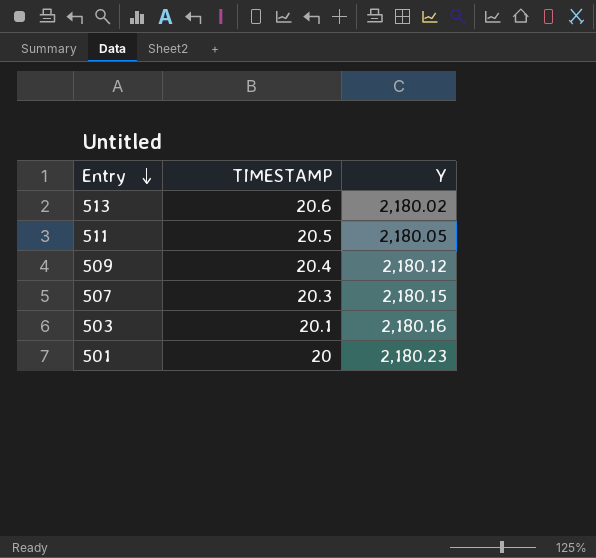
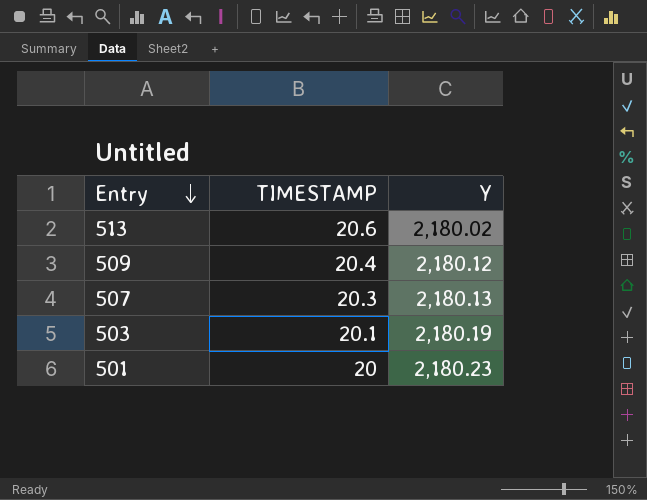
row 511: 20.5 | 2,180.05 -> none
507 | Y: 2,180.15 -> 2,180.13
503 | Y: 2,180.16 -> 2,180.19

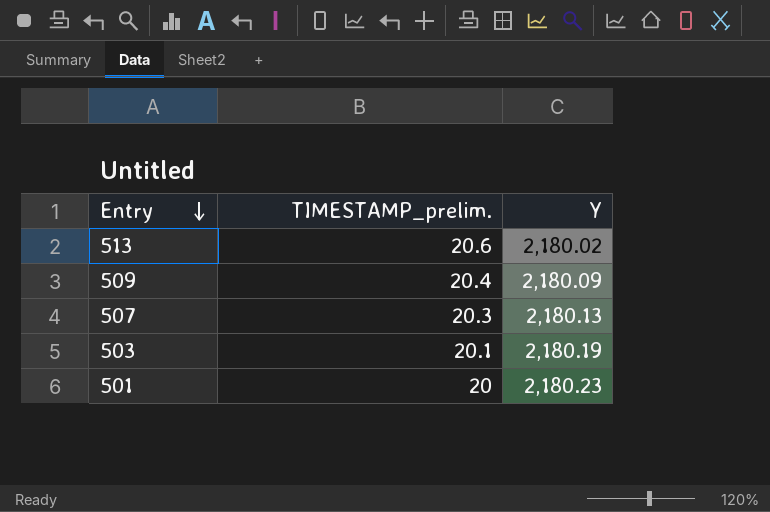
column name: TIMESTAMP -> TIMESTAMP_prelim.
509 | Y: 2,180.12 -> 2,180.09

